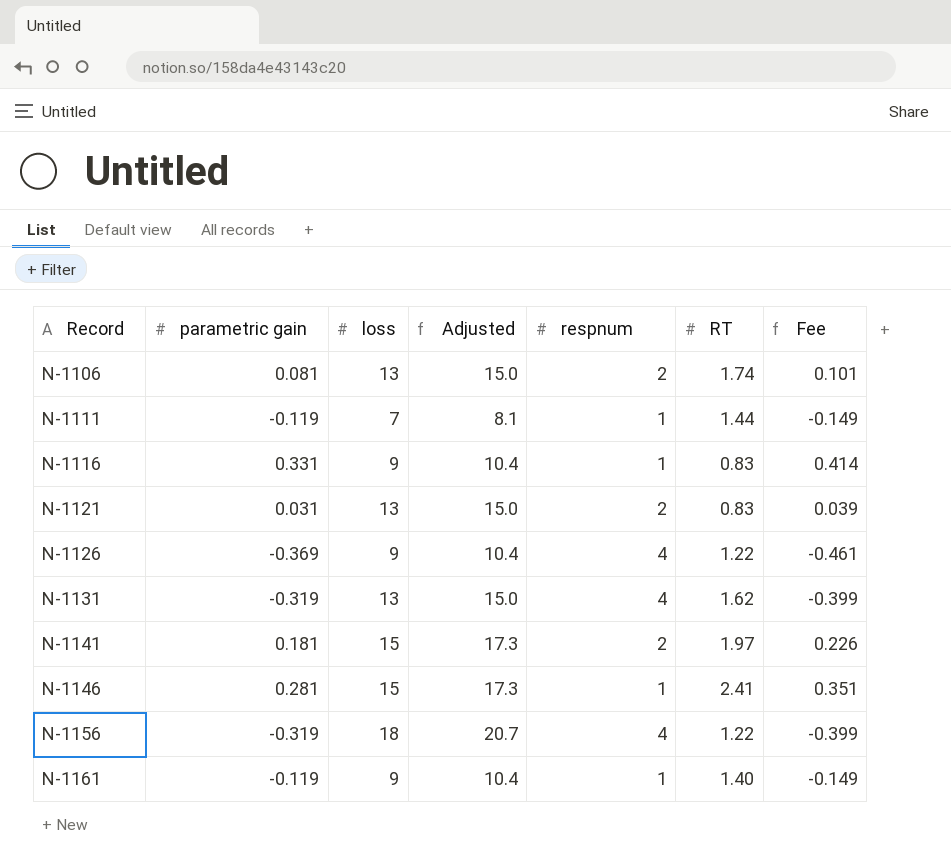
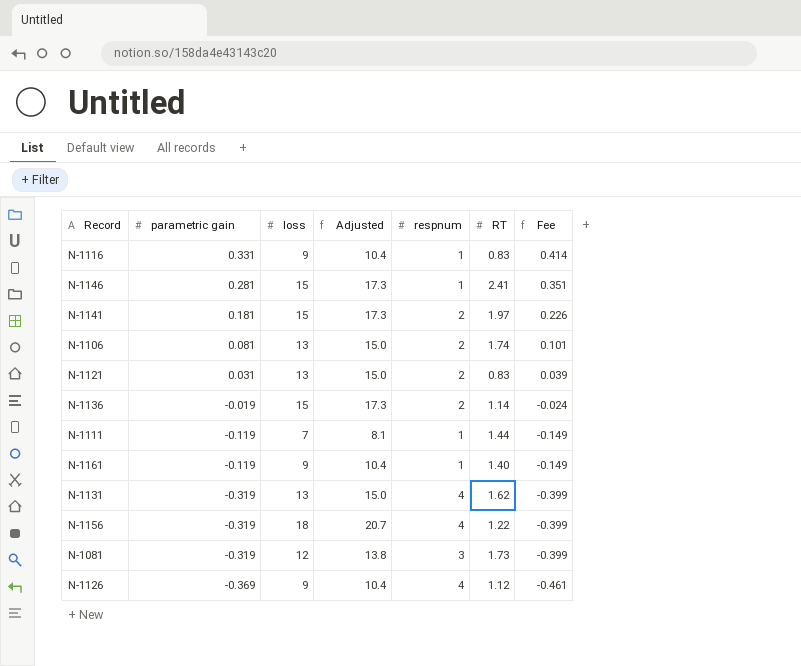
row order: Record ascending -> parametric gain descending
row N-1136: none -> -0.019 | 15 | 17.3 | 2 | 1.14 | -0.024
row N-1081: none -> -0.319 | 12 | 13.8 | 3 | 1.73 | -0.399
N-1126 | RT: 1.22 -> 1.12

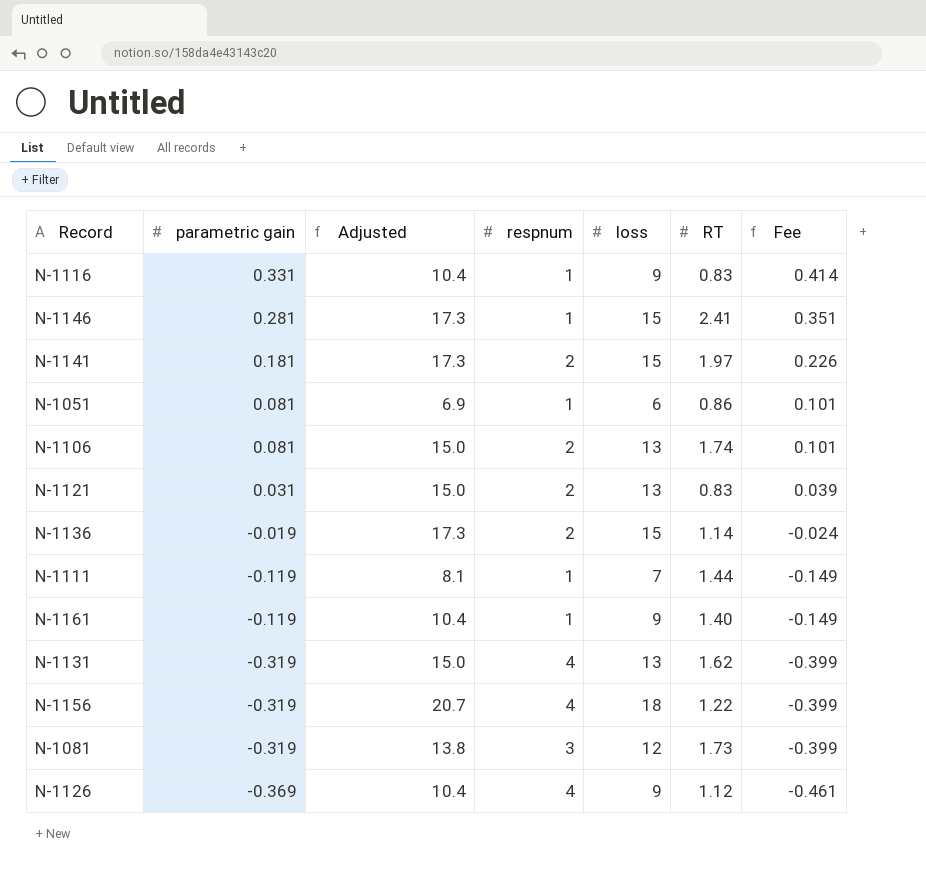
column loss | position: 3 -> 5
row N-1051: none -> 0.081 | 6.9 | 1 | 6 | 0.86 | 0.101

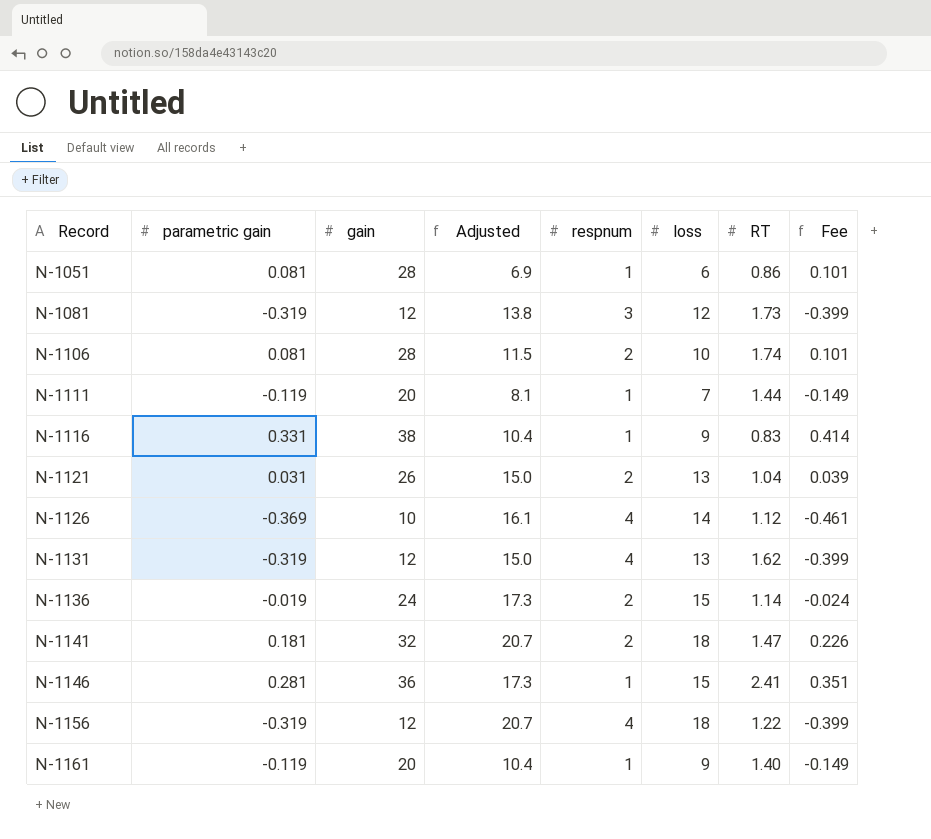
row order: parametric gain descending -> Record ascending
column gain | position: none -> 3
N-1106 | Adjusted: 15.0 -> 11.5
N-1106 | loss: 13 -> 10
N-1121 | RT: 0.83 -> 1.04
N-1126 | Adjusted: 10.4 -> 16.1
N-1126 | loss: 9 -> 14
N-1141 | Adjusted: 17.3 -> 20.7
N-1141 | loss: 15 -> 18
N-1141 | RT: 1.97 -> 1.47

